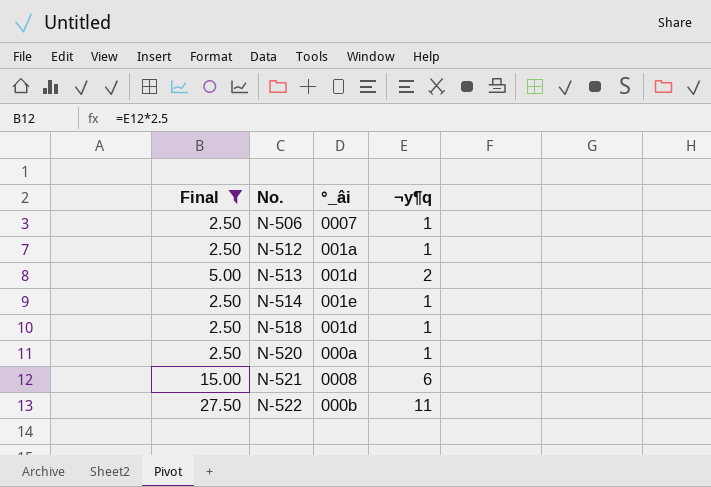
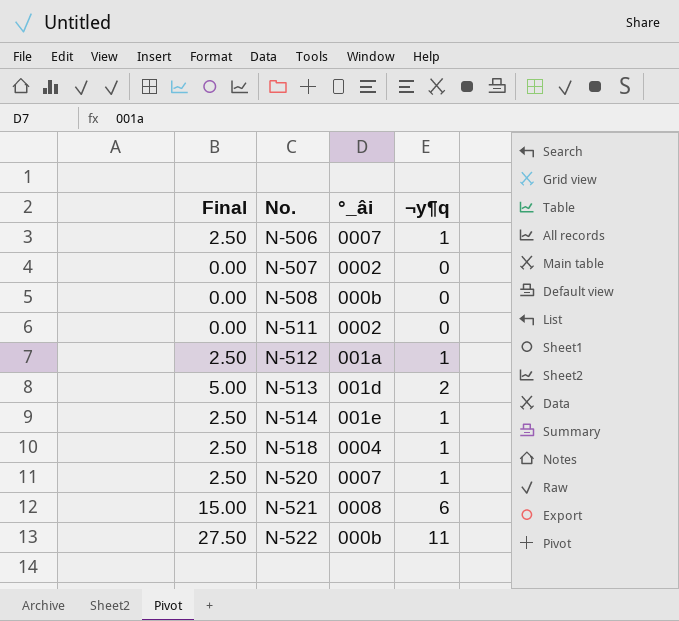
filter: Final != 0.00 -> none
N-518 | °_âi: 001d -> 0004
N-520 | °_âi: 000a -> 0007

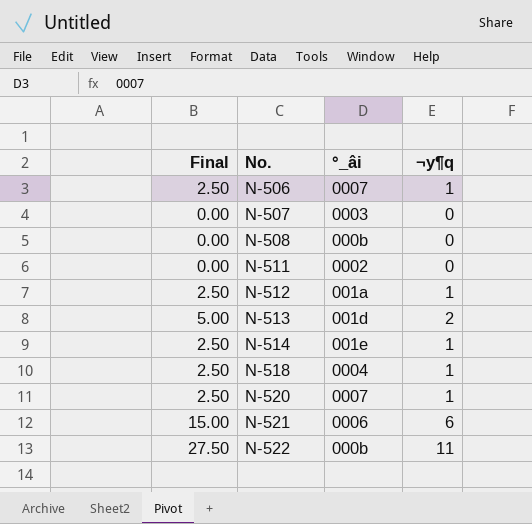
N-507 | °_âi: 0002 -> 0003
N-521 | °_âi: 0008 -> 0006

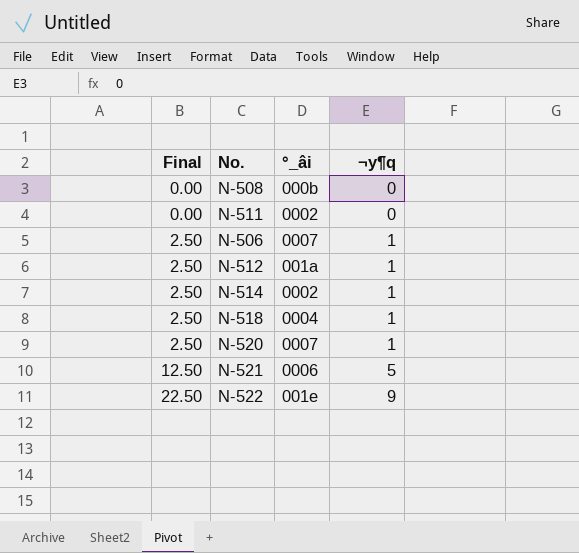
row order: No. ascending -> Final ascending
row N-507: 0.00 | 0003 | 0 -> none
row N-513: 5.00 | 001d | 2 -> none
N-514 | °_âi: 001e -> 0002
N-521 | Final: 15.00 -> 12.50
N-521 | ¬y¶q: 6 -> 5
N-522 | Final: 27.50 -> 22.50
N-522 | °_âi: 000b -> 001e
N-522 | ¬y¶q: 11 -> 9

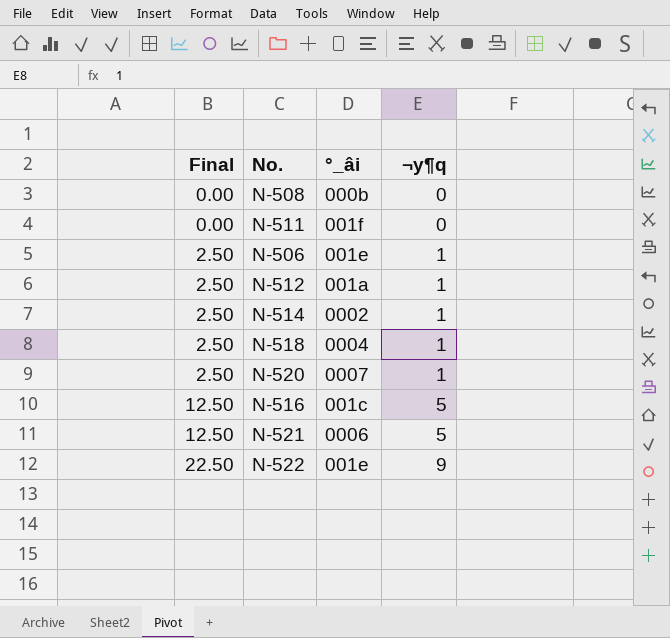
N-511 | °_âi: 0002 -> 001f
N-506 | °_âi: 0007 -> 001e
row N-516: none -> 12.50 | 001c | 5

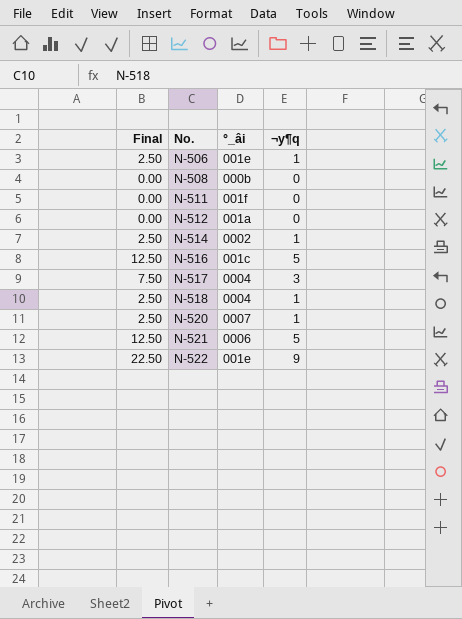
row order: Final ascending -> No. ascending
N-512 | Final: 2.50 -> 0.00
N-512 | ¬y¶q: 1 -> 0
row N-517: none -> 7.50 | 0004 | 3

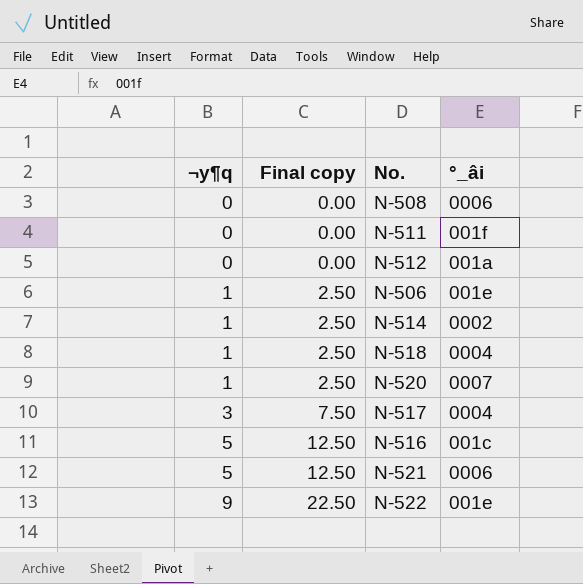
row order: No. ascending -> ¬y¶q ascending
column ¬y¶q | position: 4 -> 1
column name: Final -> Final copy
N-508 | °_âi: 000b -> 0006

